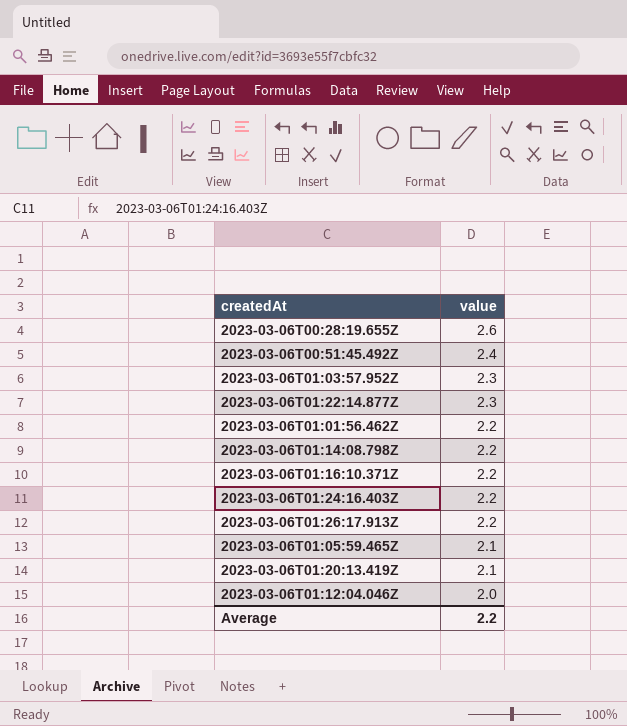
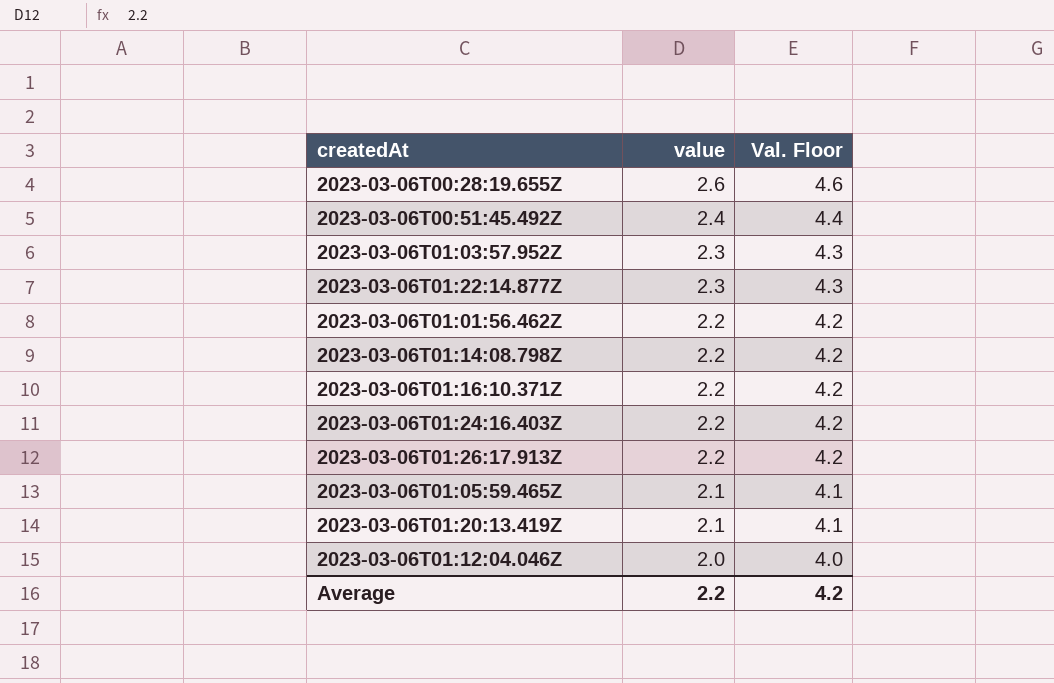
column Val. Floor | formula: none -> [value] + 2

